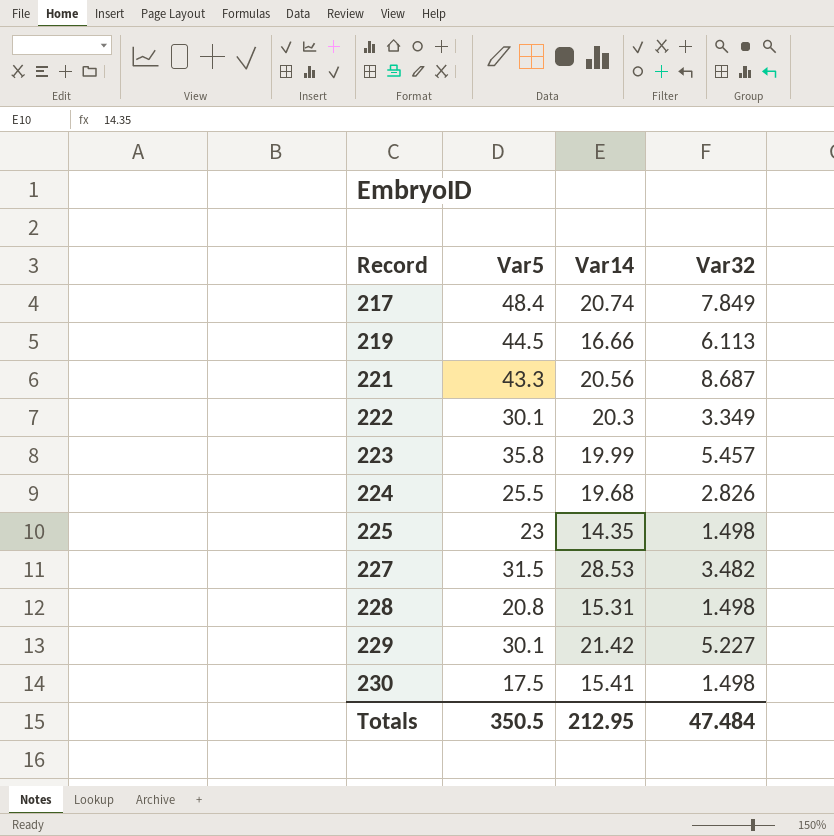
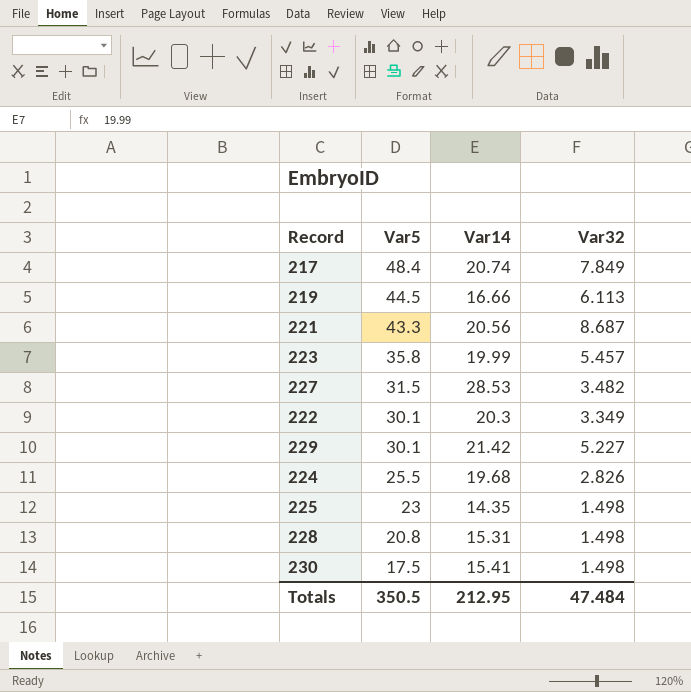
row order: Record ascending -> Var5 descending

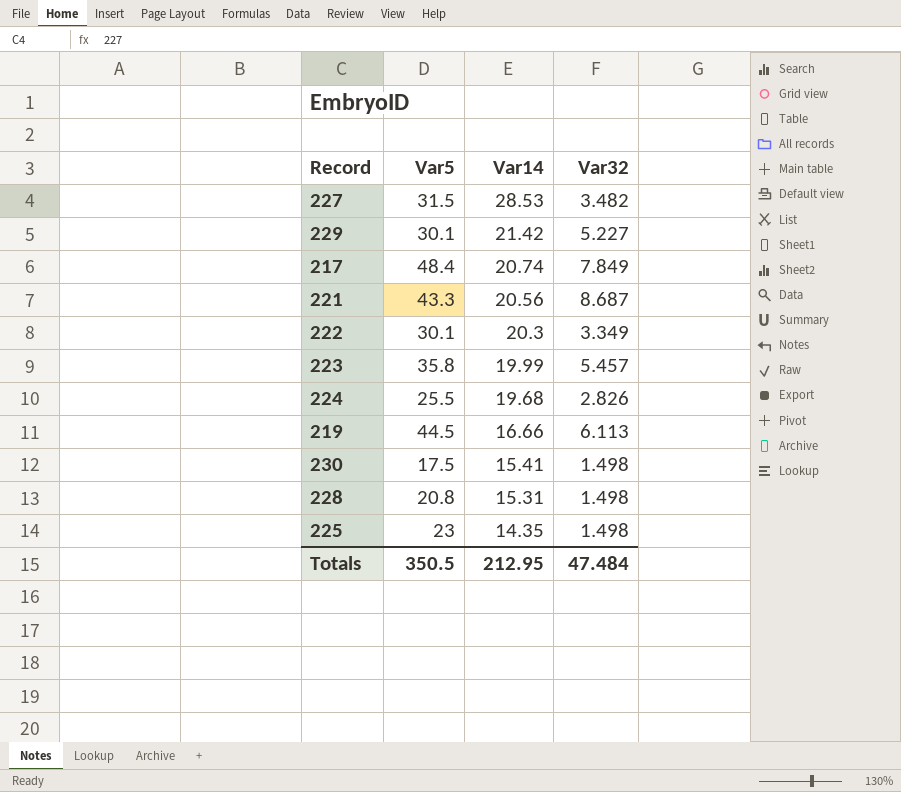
row order: Var5 descending -> Var14 descending

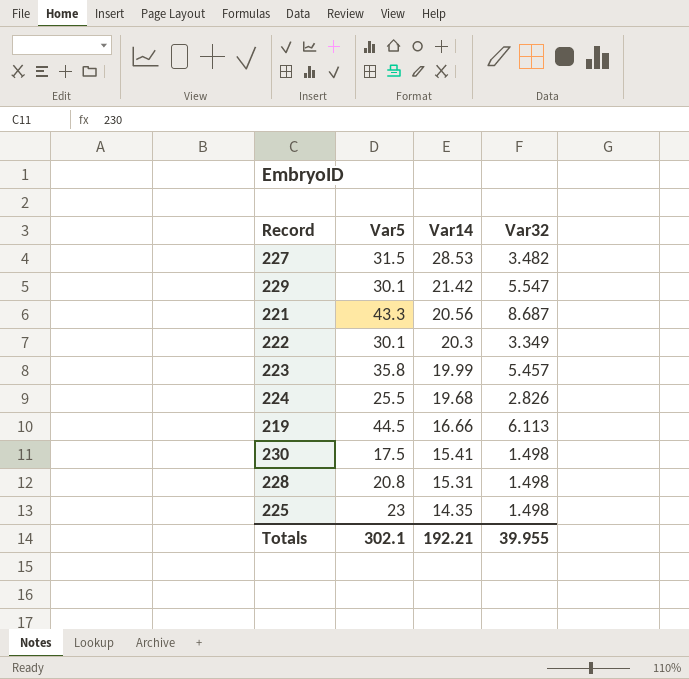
row 217: 48.4 | 20.74 | 7.849 -> none
229 | Var32: 5.227 -> 5.547
Totals | Var5: 350.5 -> 302.1
Totals | Var14: 212.95 -> 192.21
Totals | Var32: 47.484 -> 39.955

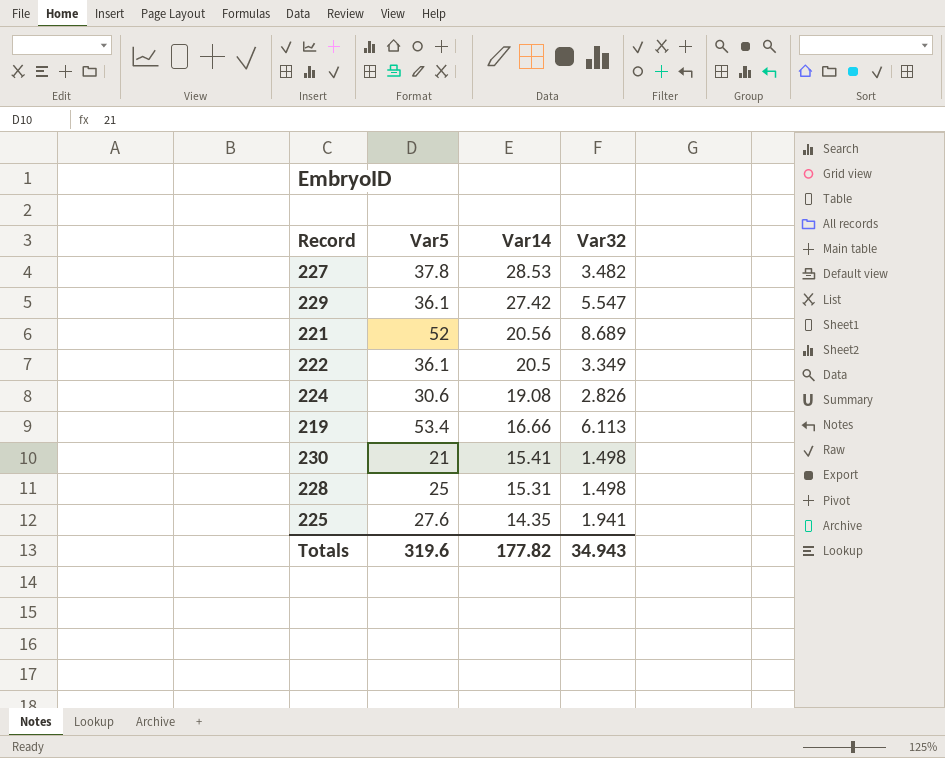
row 223: 35.8 | 19.99 | 5.457 -> none
227 | Var5: 31.5 -> 37.8
229 | Var5: 30.1 -> 36.1
229 | Var14: 21.42 -> 27.42
221 | Var5: 43.3 -> 52
221 | Var32: 8.687 -> 8.689
222 | Var5: 30.1 -> 36.1
222 | Var14: 20.3 -> 20.5
224 | Var5: 25.5 -> 30.6
224 | Var14: 19.68 -> 19.08
219 | Var5: 44.5 -> 53.4
230 | Var5: 17.5 -> 21
228 | Var5: 20.8 -> 25
225 | Var5: 23 -> 27.6
225 | Var32: 1.498 -> 1.941
Totals | Var5: 302.1 -> 319.6
Totals | Var14: 192.21 -> 177.82
Totals | Var32: 39.955 -> 34.943

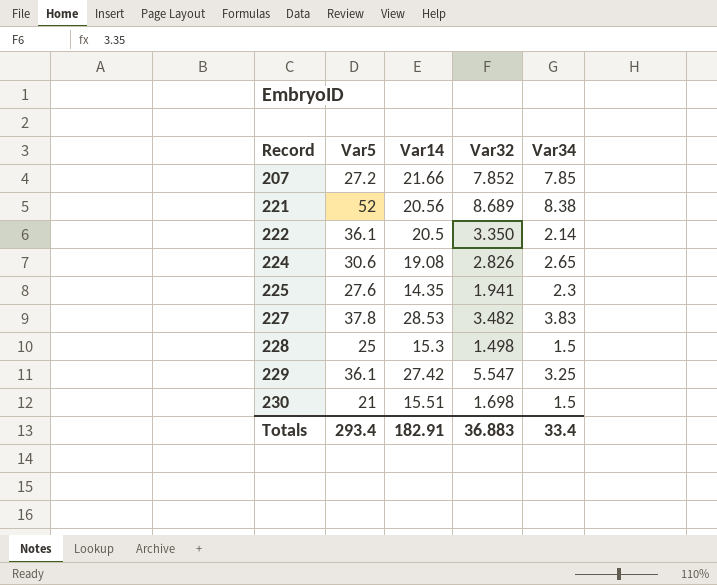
row order: Var14 descending -> Record ascending
column Var34 | position: none -> 5
row 219: 53.4 | 16.66 | 6.113 -> none
row 207: none -> 27.2 | 21.66 | 7.852 | 7.85
222 | Var32: 3.349 -> 3.350
228 | Var14: 15.31 -> 15.3
230 | Var14: 15.41 -> 15.51
230 | Var32: 1.498 -> 1.698
Totals | Var5: 319.6 -> 293.4
Totals | Var14: 177.82 -> 182.91
Totals | Var32: 34.943 -> 36.883

